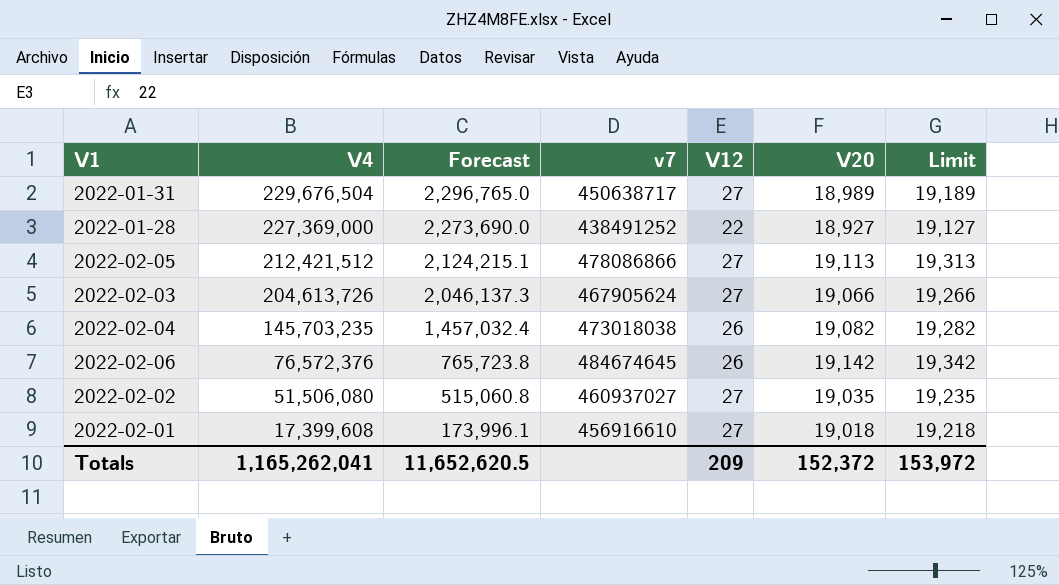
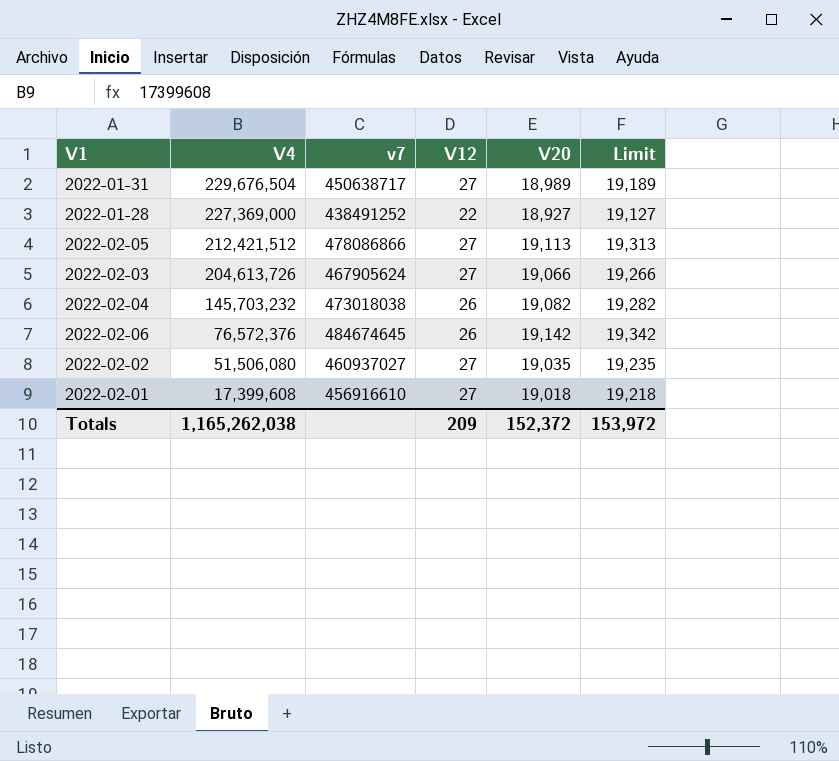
column Forecast | formula: [V4] * 0.01 -> none
2022-02-04 | V4: 145,703,235 -> 145,703,232
Totals | V4: 1,165,262,041 -> 1,165,262,038

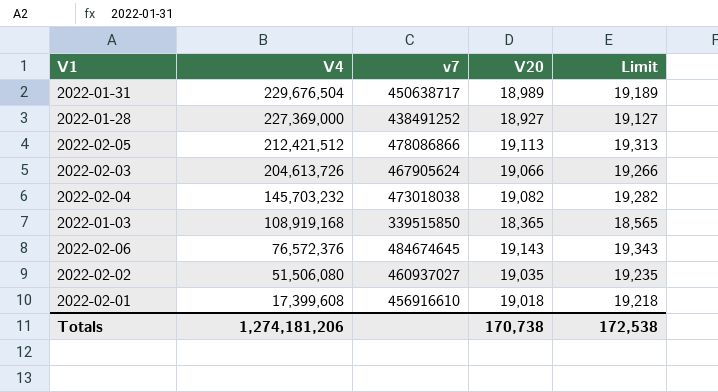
column V12 | position: 4 -> none
row 2022-01-03: none -> 108,919,168 | 339515850 | 18,365 | 18,565
2022-02-06 | V20: 19,142 -> 19,143
2022-02-06 | Limit: 19,342 -> 19,343
Totals | V4: 1,165,262,038 -> 1,274,181,206
Totals | V20: 152,372 -> 170,738
Totals | Limit: 153,972 -> 172,538

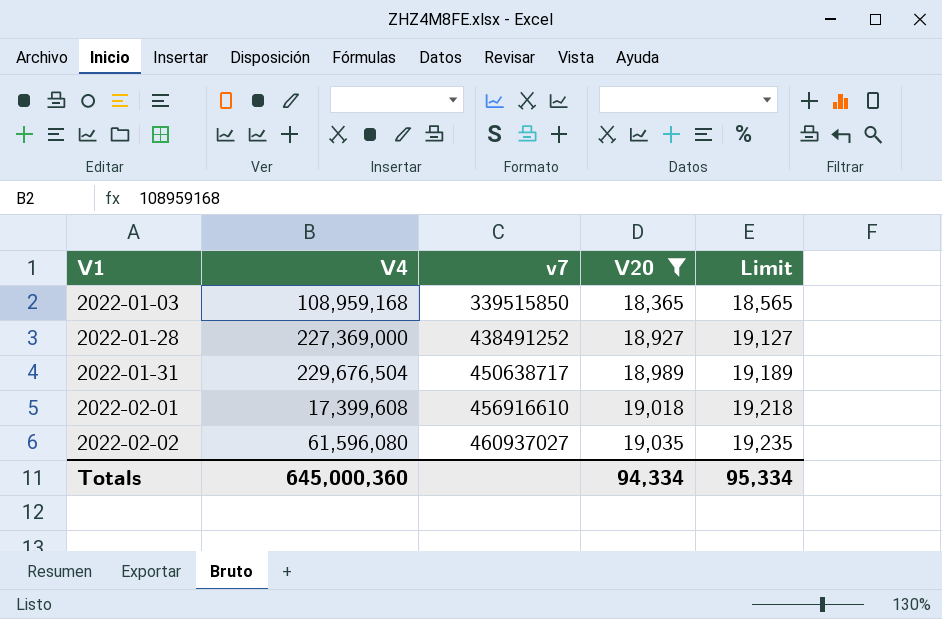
filter: none -> V20 <= 19,035
row order: V4 descending -> V1 ascending
2022-01-03 | V4: 108,919,168 -> 108,959,168
2022-02-02 | V4: 51,506,080 -> 61,596,080
Totals | V4: 1,274,181,206 -> 645,000,360
Totals | V20: 170,738 -> 94,334
Totals | Limit: 172,538 -> 95,334

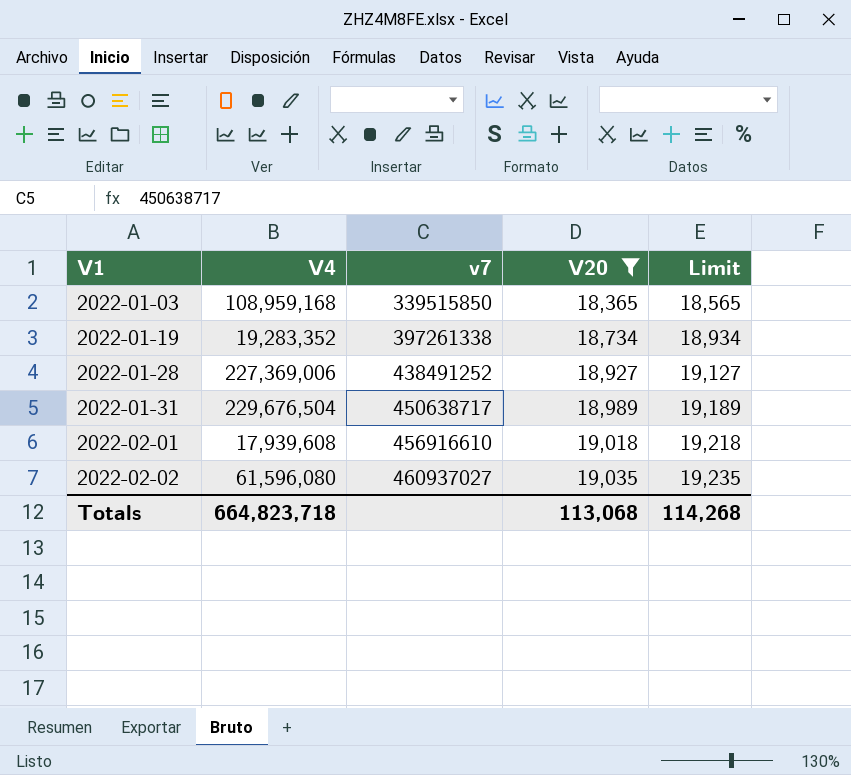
row 2022-01-19: none -> 19,283,352 | 397261338 | 18,734 | 18,934
2022-01-28 | V4: 227,369,000 -> 227,369,006
2022-02-01 | V4: 17,399,608 -> 17,939,608
Totals | V4: 645,000,360 -> 664,823,718
Totals | V20: 94,334 -> 113,068
Totals | Limit: 95,334 -> 114,268

